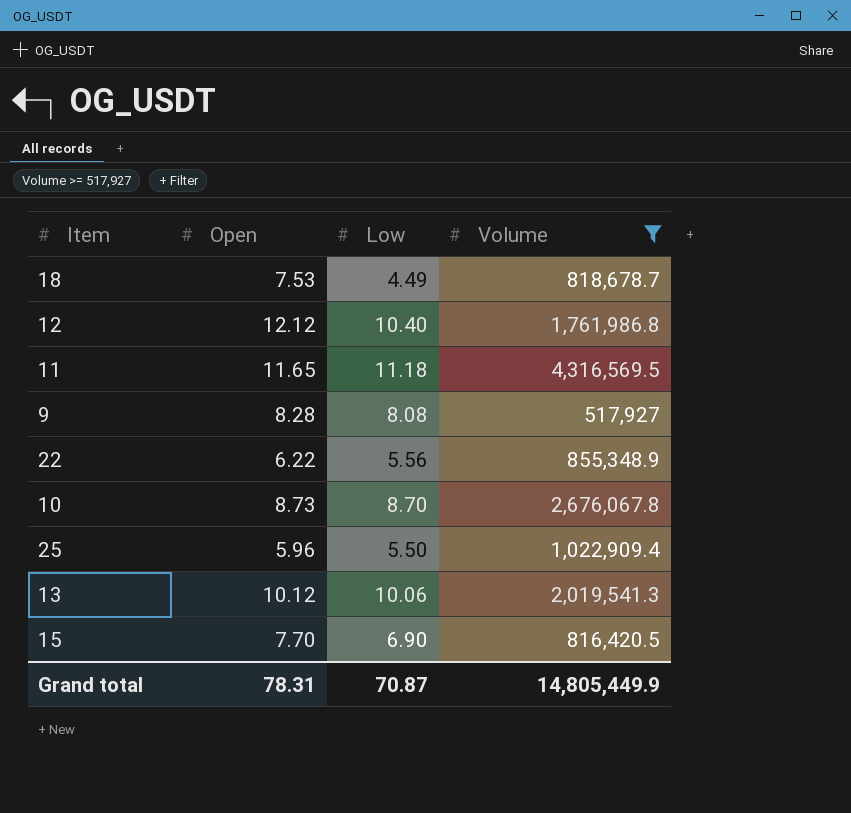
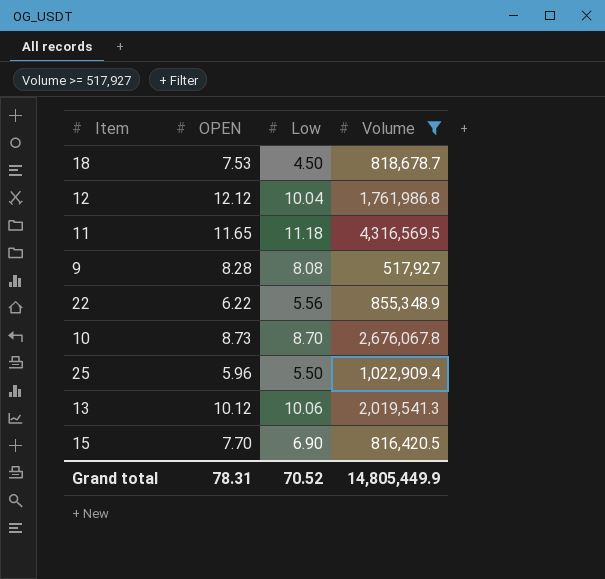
column name: Open -> OPEN
18 | Low: 4.49 -> 4.50
12 | Low: 10.40 -> 10.04
Grand total | Low: 70.87 -> 70.52

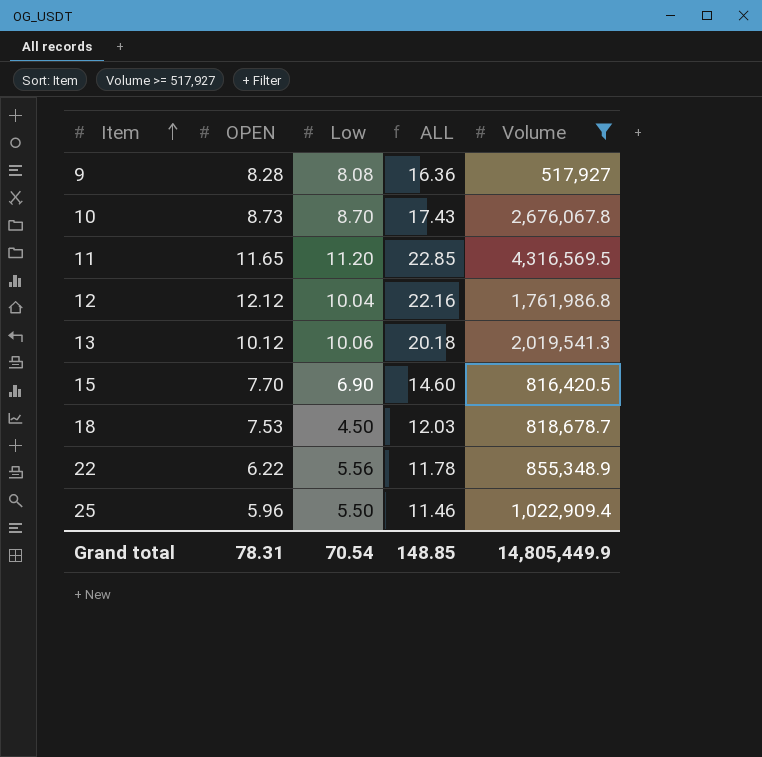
row order: none -> Item ascending
column ALL | formula: none -> [OPEN] + [Low]
11 | Low: 11.18 -> 11.20
Grand total | Low: 70.52 -> 70.54

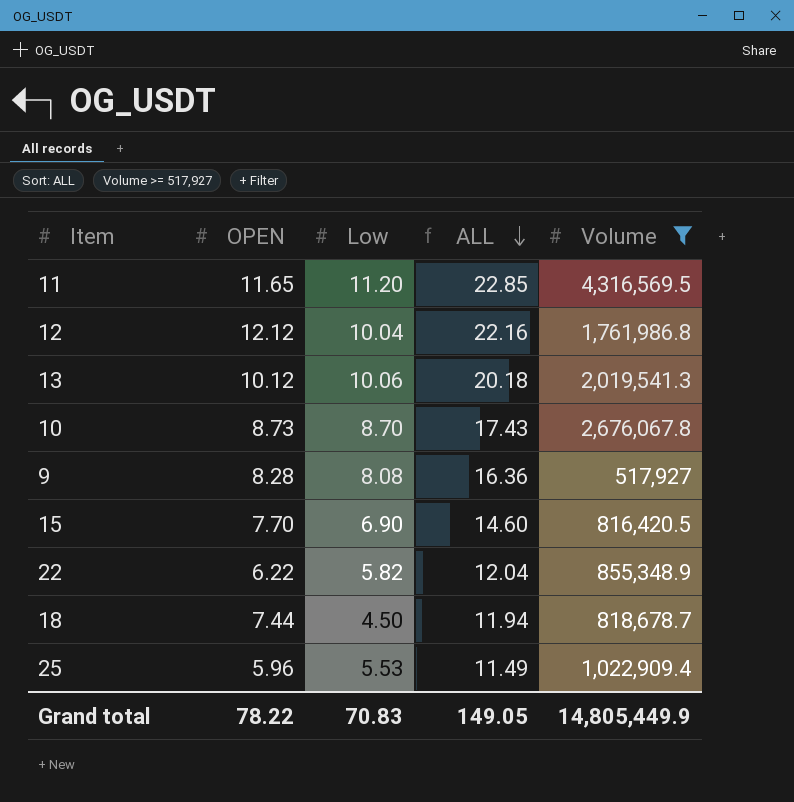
row order: Item ascending -> ALL descending
22 | Low: 5.56 -> 5.82
22 | ALL: 11.78 -> 12.04
18 | OPEN: 7.53 -> 7.44
18 | ALL: 12.03 -> 11.94
25 | Low: 5.50 -> 5.53
25 | ALL: 11.46 -> 11.49
Grand total | OPEN: 78.31 -> 78.22
Grand total | Low: 70.54 -> 70.83
Grand total | ALL: 148.85 -> 149.05

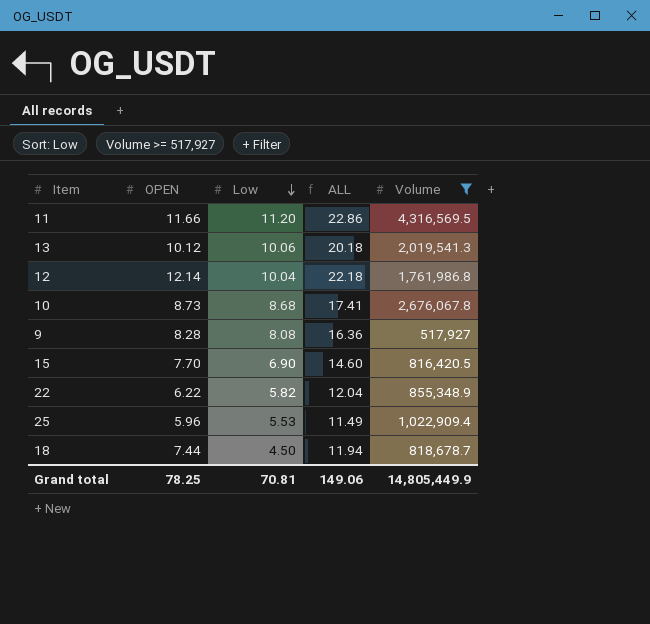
row order: ALL descending -> Low descending
11 | OPEN: 11.65 -> 11.66
11 | ALL: 22.85 -> 22.86
12 | OPEN: 12.12 -> 12.14
12 | ALL: 22.16 -> 22.18
10 | Low: 8.70 -> 8.68
10 | ALL: 17.43 -> 17.41
Grand total | OPEN: 78.22 -> 78.25
Grand total | Low: 70.83 -> 70.81
Grand total | ALL: 149.05 -> 149.06

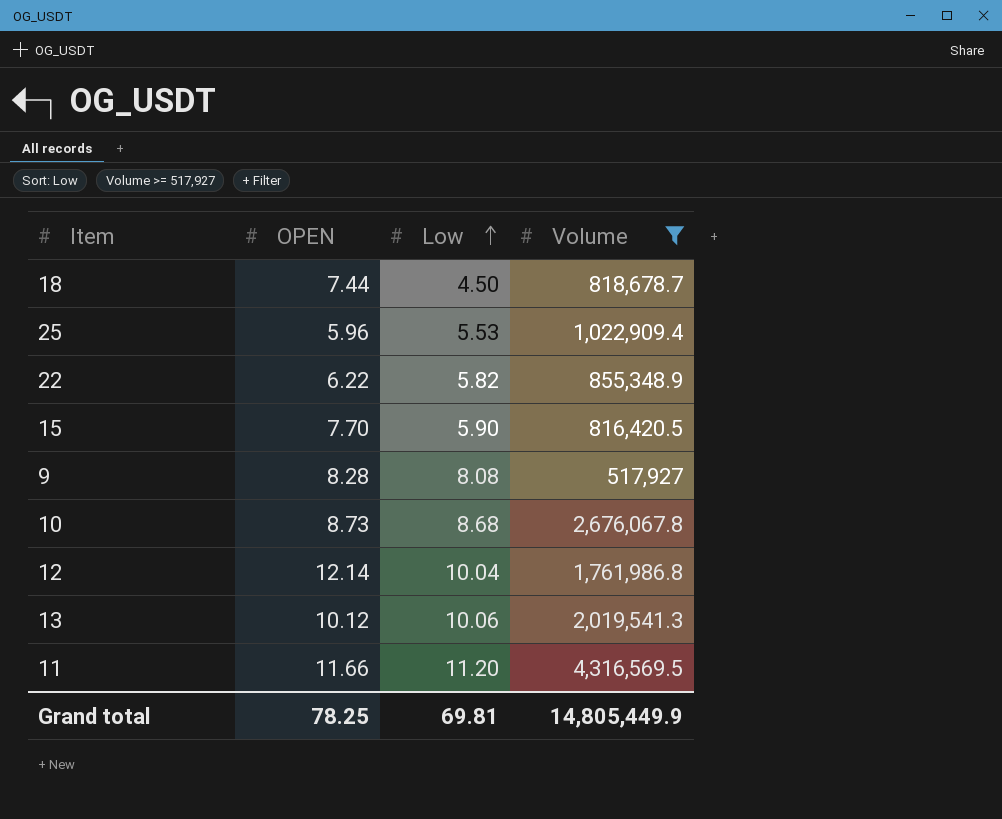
row order: Low descending -> Low ascending
column ALL | formula: [OPEN] + [Low] -> none
15 | Low: 6.90 -> 5.90
Grand total | Low: 70.81 -> 69.81

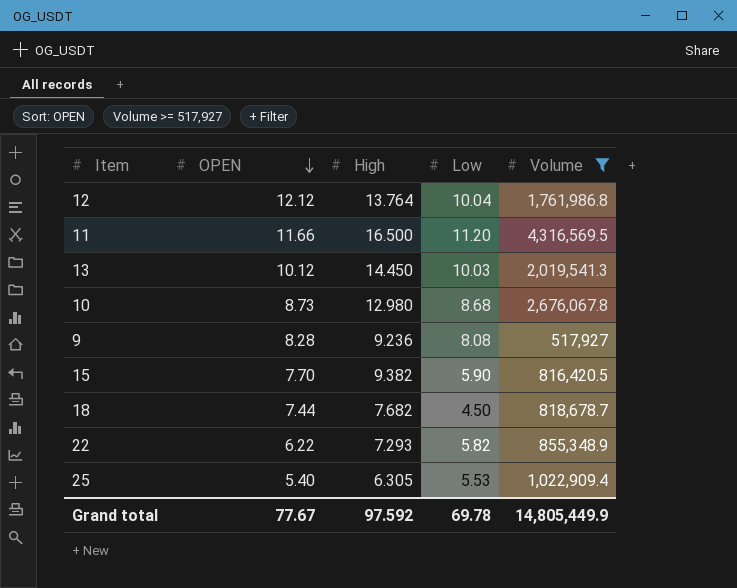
row order: Low ascending -> OPEN descending
column High | position: none -> 3
12 | OPEN: 12.14 -> 12.12
13 | Low: 10.06 -> 10.03
25 | OPEN: 5.96 -> 5.40
Grand total | OPEN: 78.25 -> 77.67
Grand total | Low: 69.81 -> 69.78

